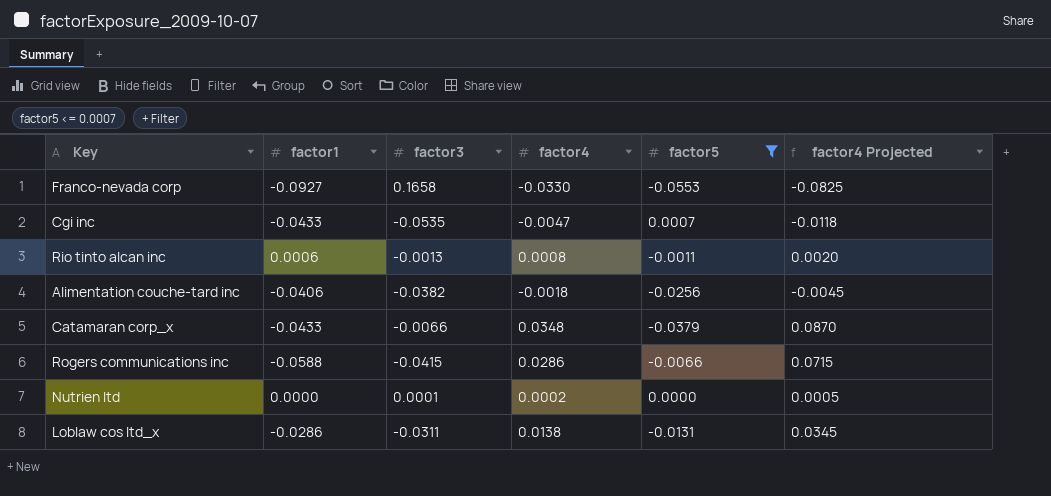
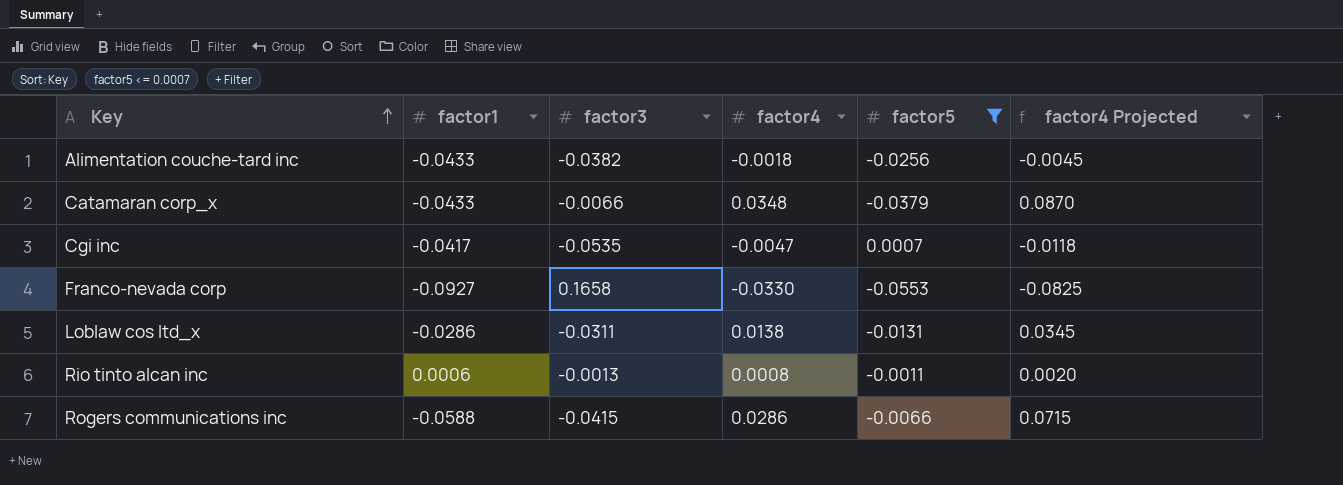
row order: none -> Key ascending
row Nutrien ltd: 0.0000 | 0.0001 | 0.0002 | 0.0000 | 0.0005 -> none
Alimentation couche-tard inc | factor1: -0.0406 -> -0.0433
Cgi inc | factor1: -0.0433 -> -0.0417

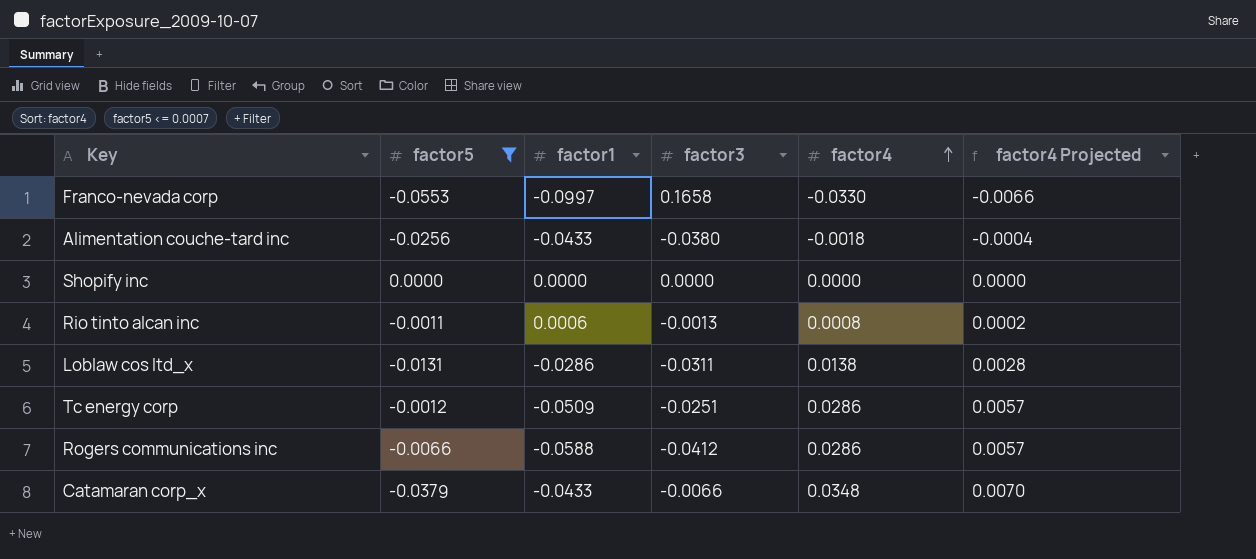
row order: Key ascending -> factor4 ascending
column factor5 | position: 5 -> 2
column factor4 Projected | formula: [factor4] * 2.5 -> [factor4] * 0.2
row Cgi inc: -0.0417 | -0.0535 | -0.0047 | 0.0007 | -0.0118 -> none
Franco-nevada corp | factor1: -0.0927 -> -0.0997
Alimentation couche-tard inc | factor3: -0.0382 -> -0.0380
row Shopify inc: none -> 0.0000 | 0.0000 | 0.0000 | 0.0000 | 0.0000
row Tc energy corp: none -> -0.0012 | -0.0509 | -0.0251 | 0.0286 | 0.0057
Rogers communications inc | factor3: -0.0415 -> -0.0412

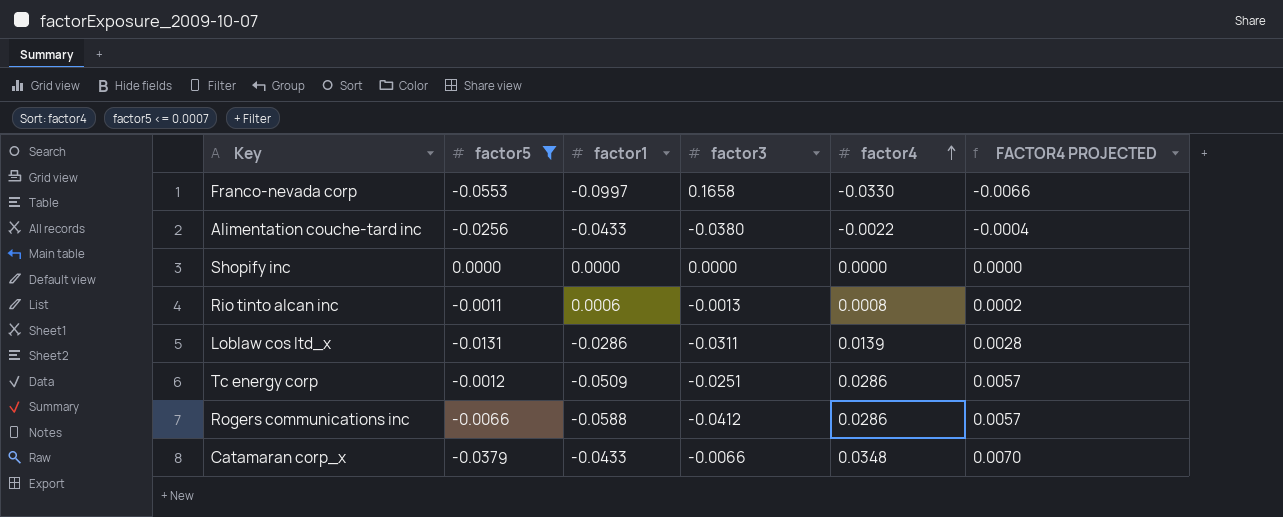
column name: factor4 Projected -> FACTOR4 PROJECTED
Alimentation couche-tard inc | factor4: -0.0018 -> -0.0022
Loblaw cos ltd_x | factor4: 0.0138 -> 0.0139

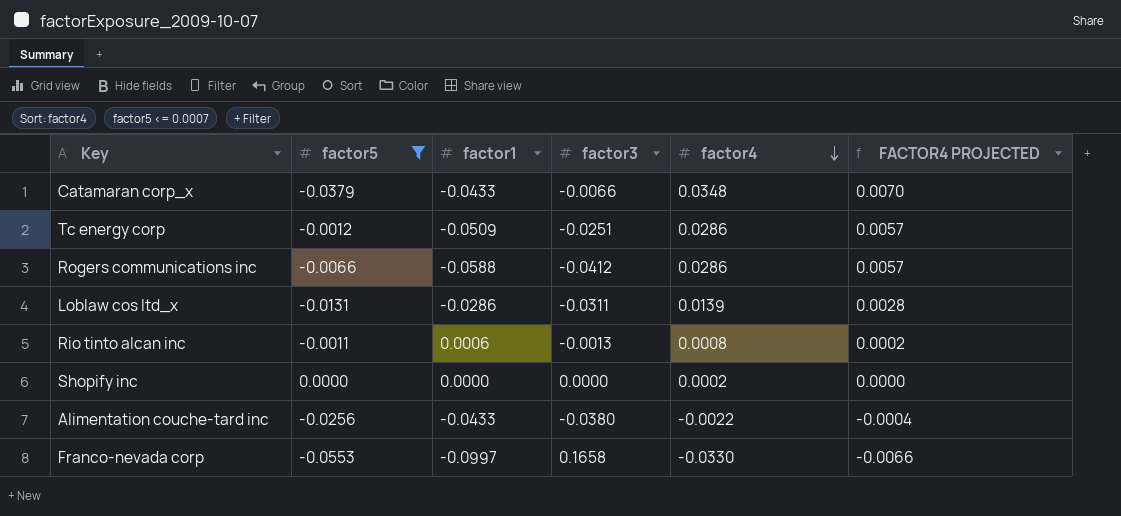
row order: factor4 ascending -> factor4 descending
Shopify inc | factor4: 0.0000 -> 0.0002

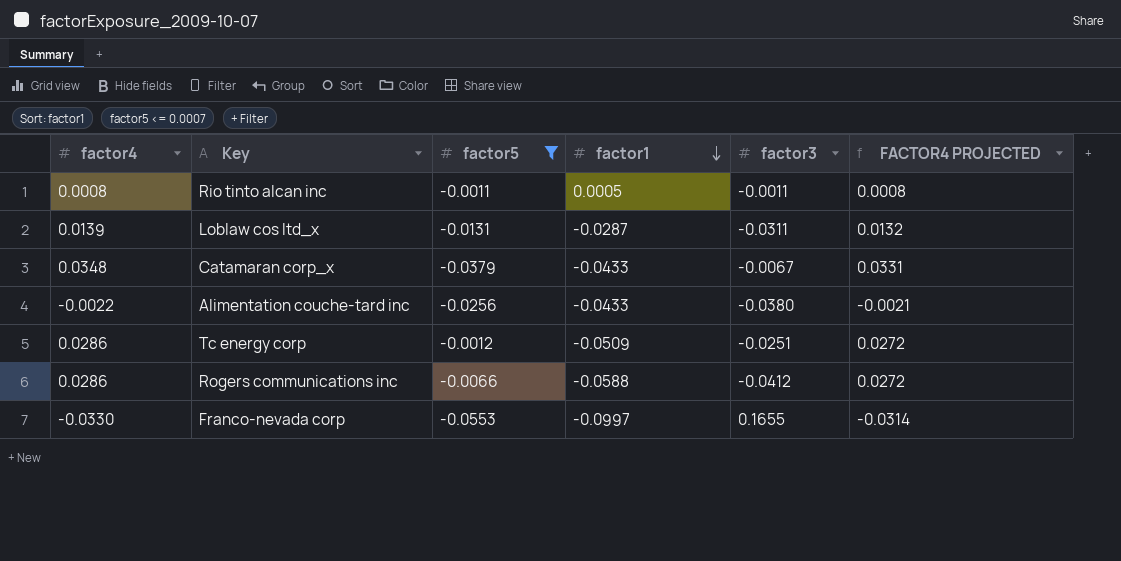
row order: factor4 descending -> factor1 descending
column factor4 | position: 5 -> 1
column FACTOR4 PROJECTED | formula: [factor4] * 0.2 -> [factor4] * 0.95
row Shopify inc: 0.0000 | 0.0000 | 0.0000 | 0.0002 | 0.0000 -> none
Rio tinto alcan inc | factor1: 0.0006 -> 0.0005
Rio tinto alcan inc | factor3: -0.0013 -> -0.0011
Loblaw cos ltd_x | factor1: -0.0286 -> -0.0287
Catamaran corp_x | factor3: -0.0066 -> -0.0067
Franco-nevada corp | factor3: 0.1658 -> 0.1655

